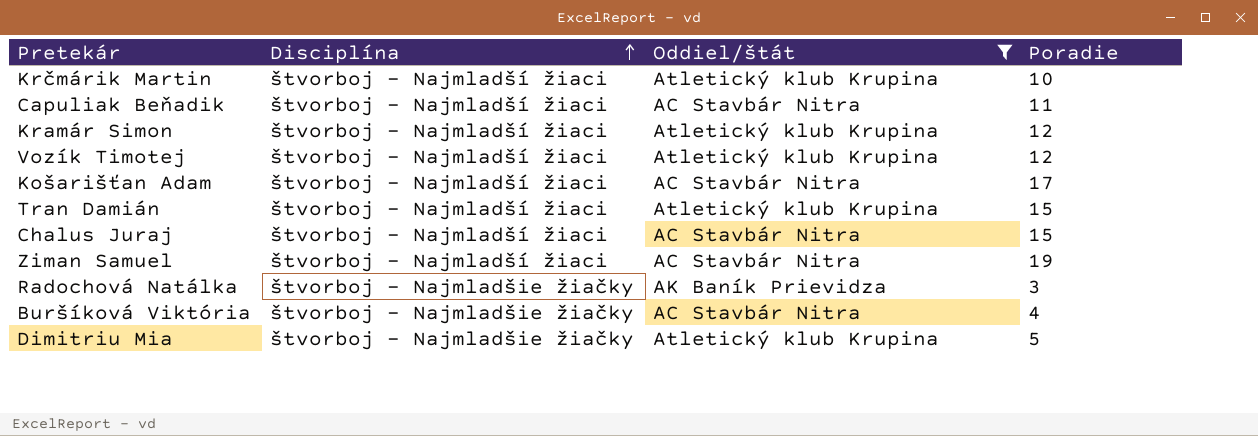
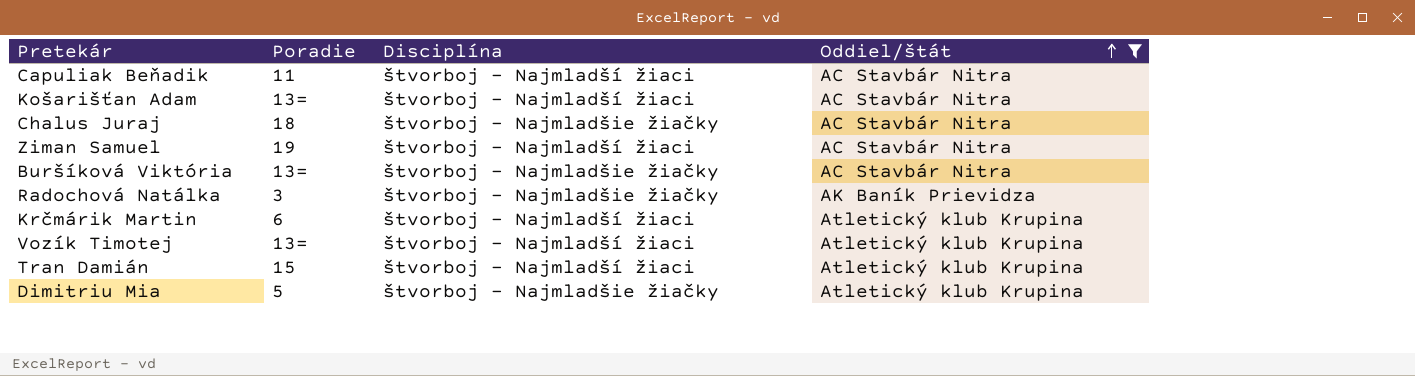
row order: Disciplína ascending -> Oddiel/štát ascending
column Poradie | position: 4 -> 2
row Kramár Simon: štvorboj - Najmladší žiaci | Atletický klub Krupina | 12 -> none
Košarišťan Adam | Poradie: 17 -> 13=
Chalus Juraj | Poradie: 15 -> 18
Chalus Juraj | Disciplína: štvorboj - Najmladší žiaci -> štvorboj - Najmladšie žiačky
Buršíková Viktória | Poradie: 4 -> 13=
Krčmárik Martin | Poradie: 10 -> 6
Vozík Timotej | Poradie: 12 -> 13=

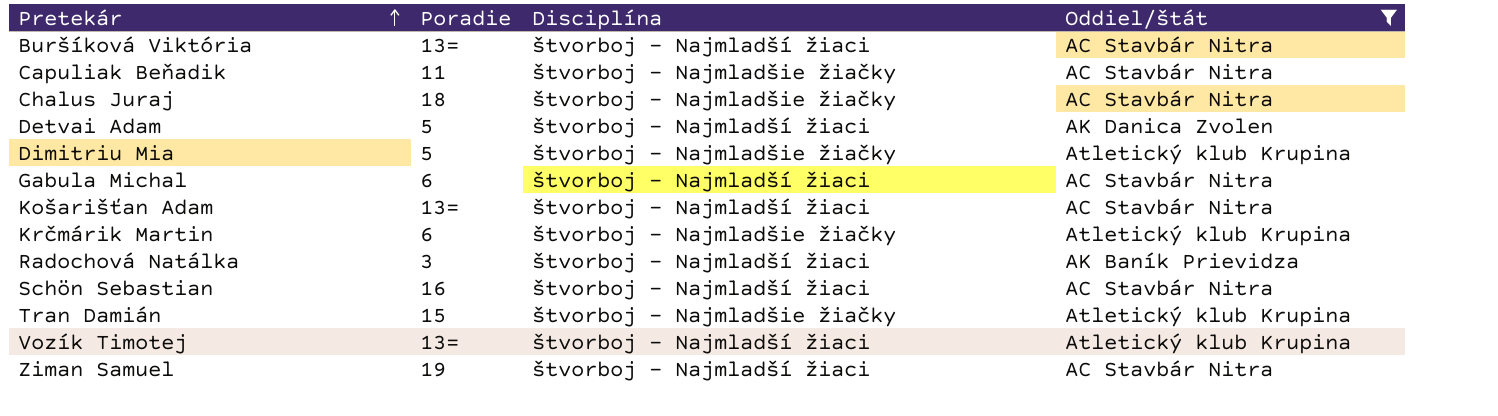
row order: Oddiel/štát ascending -> Pretekár ascending
Buršíková Viktória | Disciplína: štvorboj - Najmladšie žiačky -> štvorboj - Najmladší žiaci
Capuliak Beňadik | Disciplína: štvorboj - Najmladší žiaci -> štvorboj - Najmladšie žiačky
row Detvai Adam: none -> 5 | štvorboj - Najmladší žiaci | AK Danica Zvolen
row Gabula Michal: none -> 6 | štvorboj - Najmladší žiaci | AC Stavbár Nitra
Krčmárik Martin | Disciplína: štvorboj - Najmladší žiaci -> štvorboj - Najmladšie žiačky
Radochová Natálka | Disciplína: štvorboj - Najmladšie žiačky -> štvorboj - Najmladší žiaci
row Schön Sebastian: none -> 16 | štvorboj - Najmladší žiaci | AC Stavbár Nitra
Tran Damián | Disciplína: štvorboj - Najmladší žiaci -> štvorboj - Najmladšie žiačky

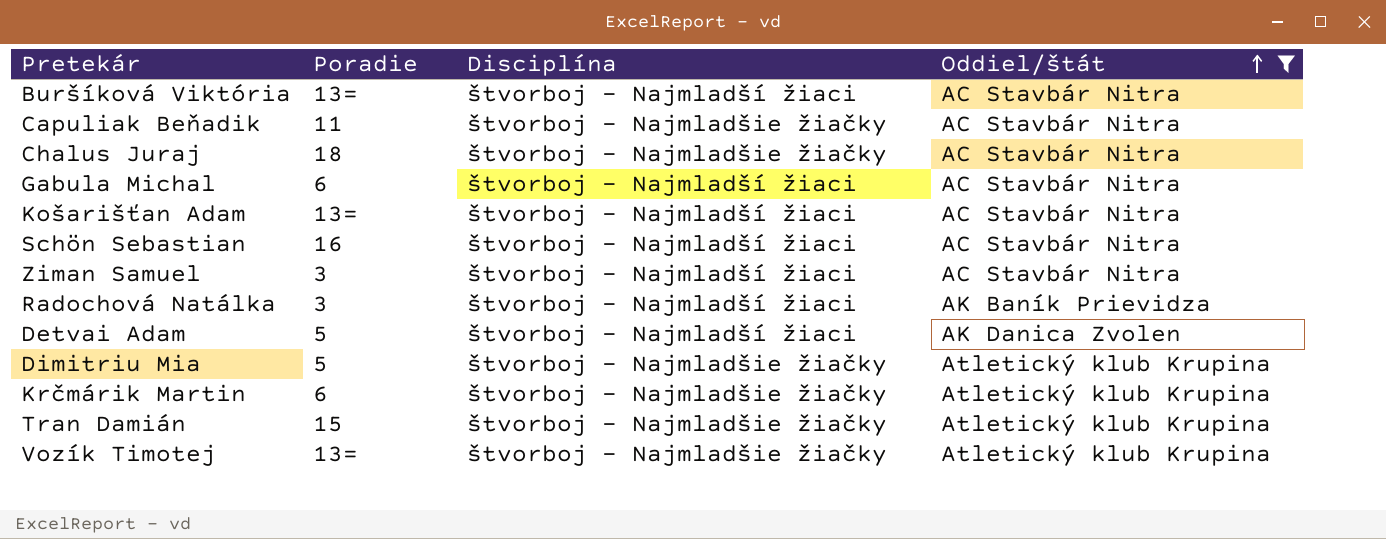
row order: Pretekár ascending -> Oddiel/štát ascending
Ziman Samuel | Poradie: 19 -> 3
Vozík Timotej | Disciplína: štvorboj - Najmladší žiaci -> štvorboj - Najmladšie žiačky

